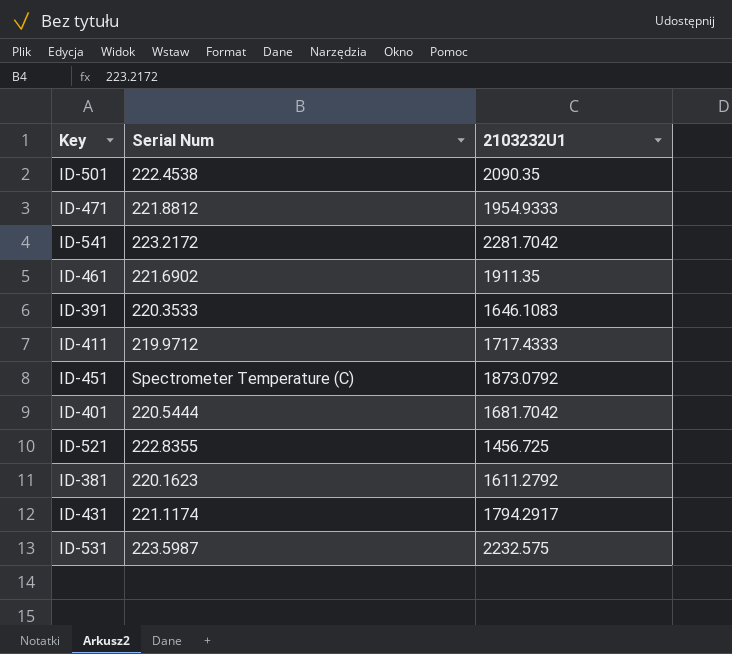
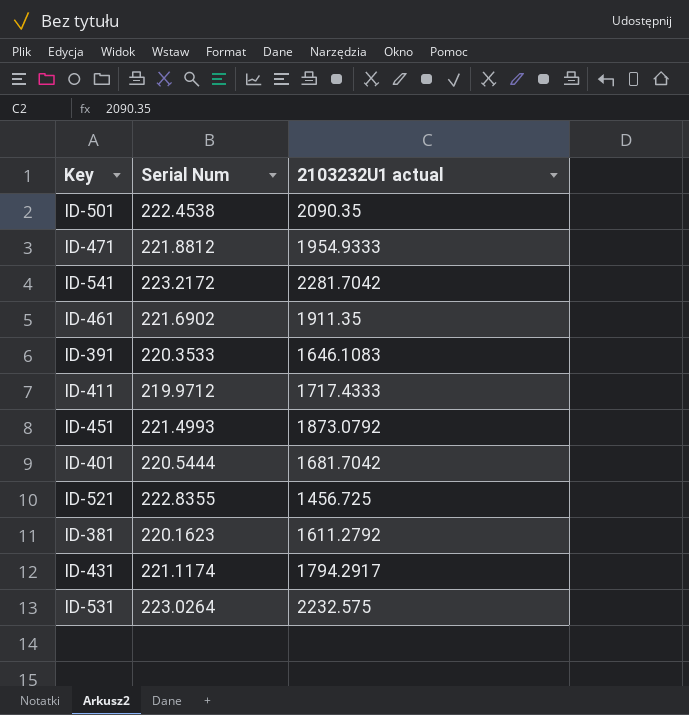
column name: 2103232U1 -> 2103232U1 actual
ID-451 | Serial Num: Spectrometer Temperature (C) -> 221.4993
ID-531 | Serial Num: 223.5987 -> 223.0264

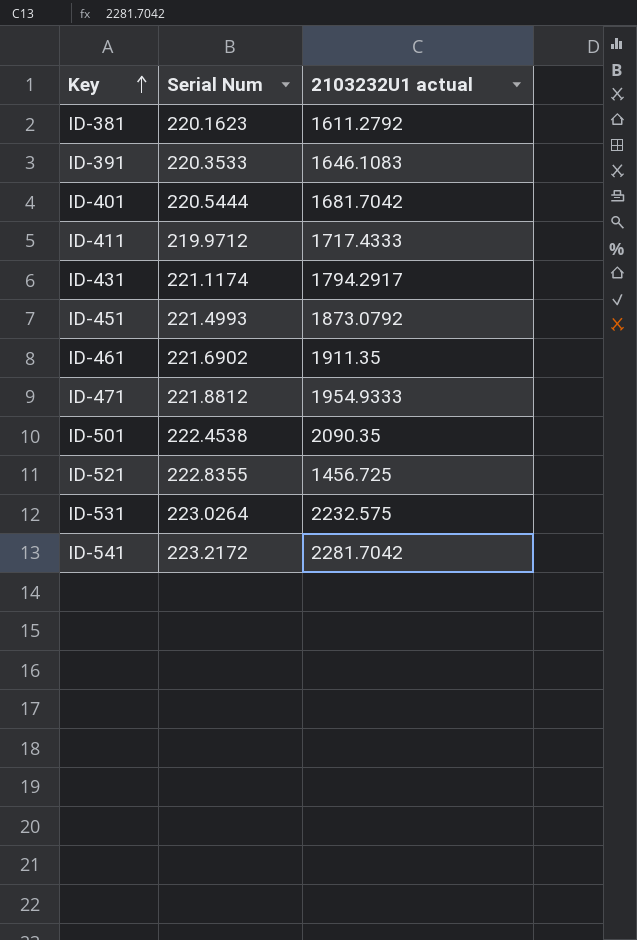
row order: none -> Key ascending

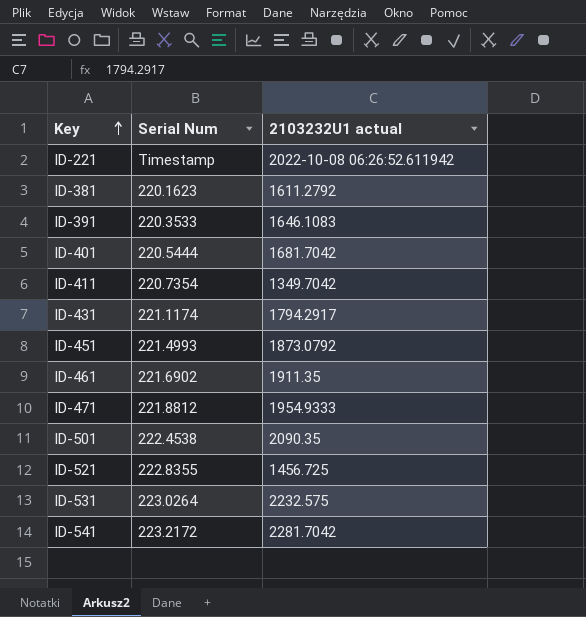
row ID-221: none -> Timestamp | 2022-10-08 06:26:52.611942
ID-411 | Serial Num: 219.9712 -> 220.7354
ID-411 | 2103232U1 actual: 1717.4333 -> 1349.7042

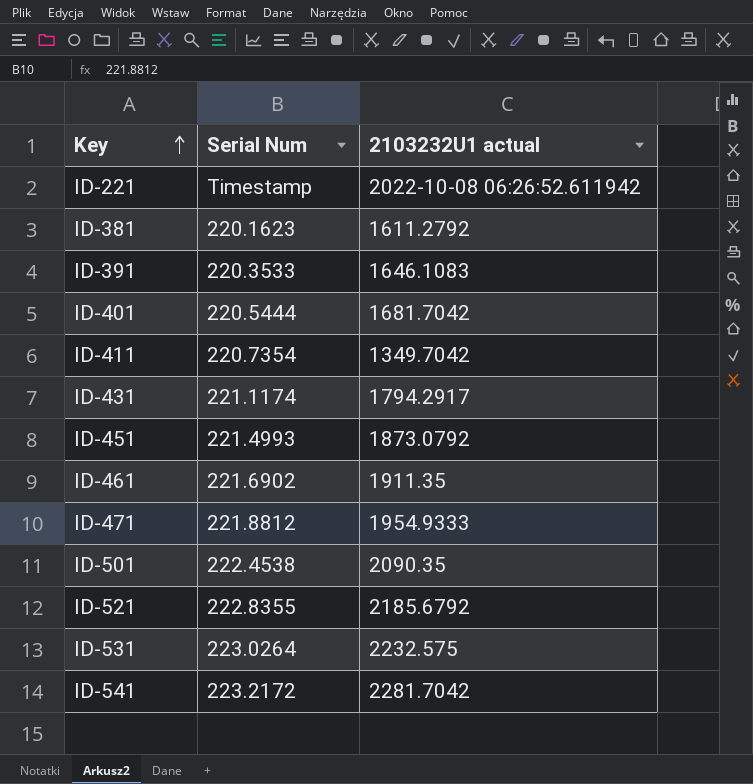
ID-521 | 2103232U1 actual: 1456.725 -> 2185.6792

